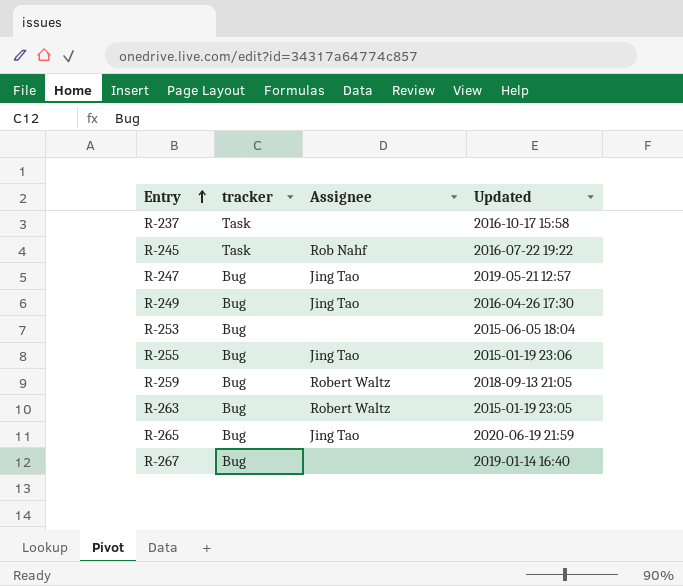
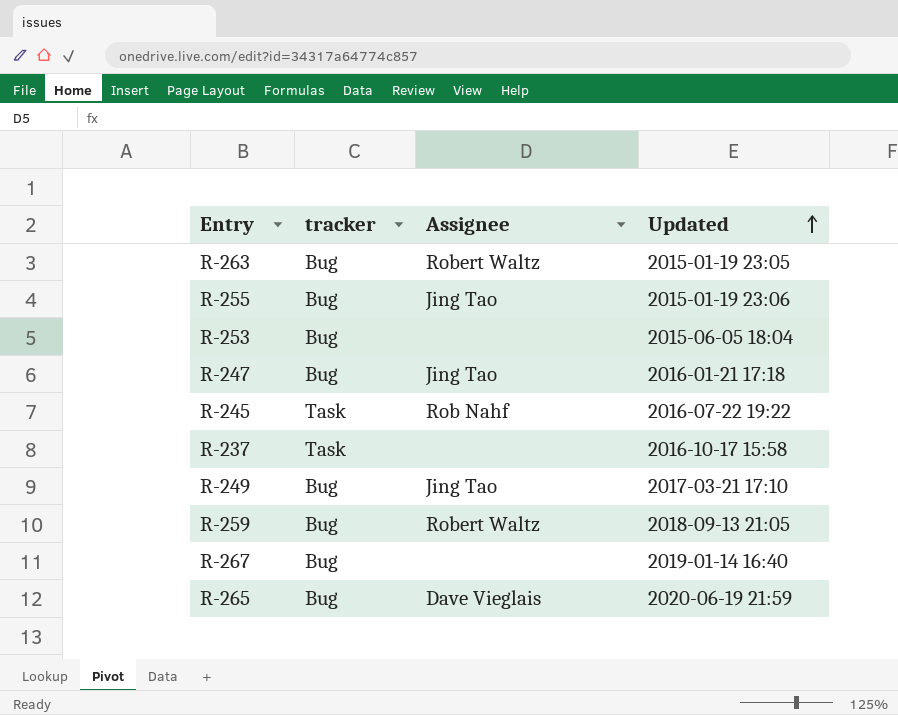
row order: Entry ascending -> Updated ascending
R-247 | Updated: 2019-05-21 12:57 -> 2016-01-21 17:18
R-249 | Updated: 2016-04-26 17:30 -> 2017-03-21 17:10
R-265 | Assignee: Jing Tao -> Dave Vieglais

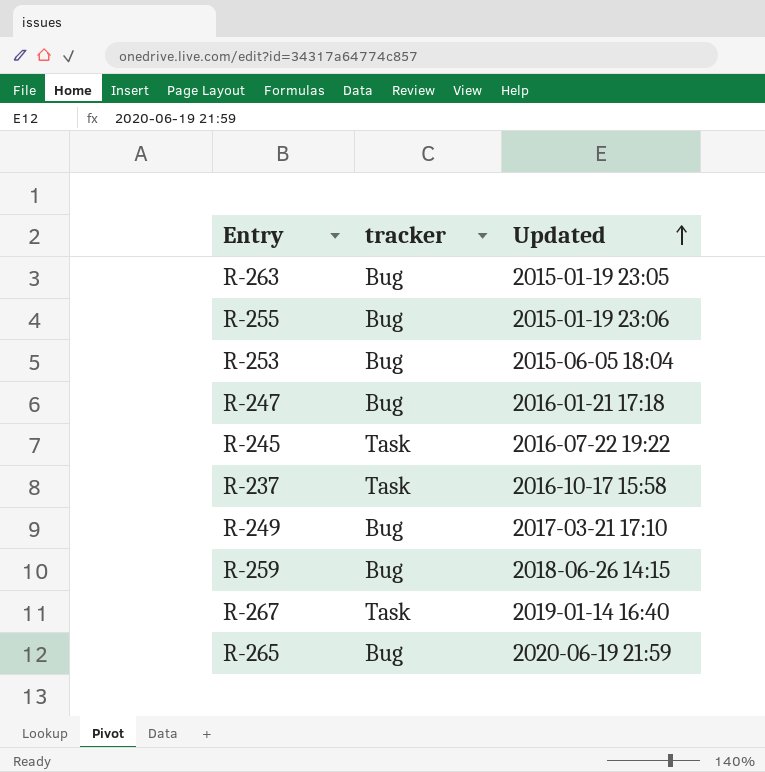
column Assignee | position: 3 -> none
R-259 | Updated: 2018-09-13 21:05 -> 2018-06-26 14:15
R-267 | tracker: Bug -> Task

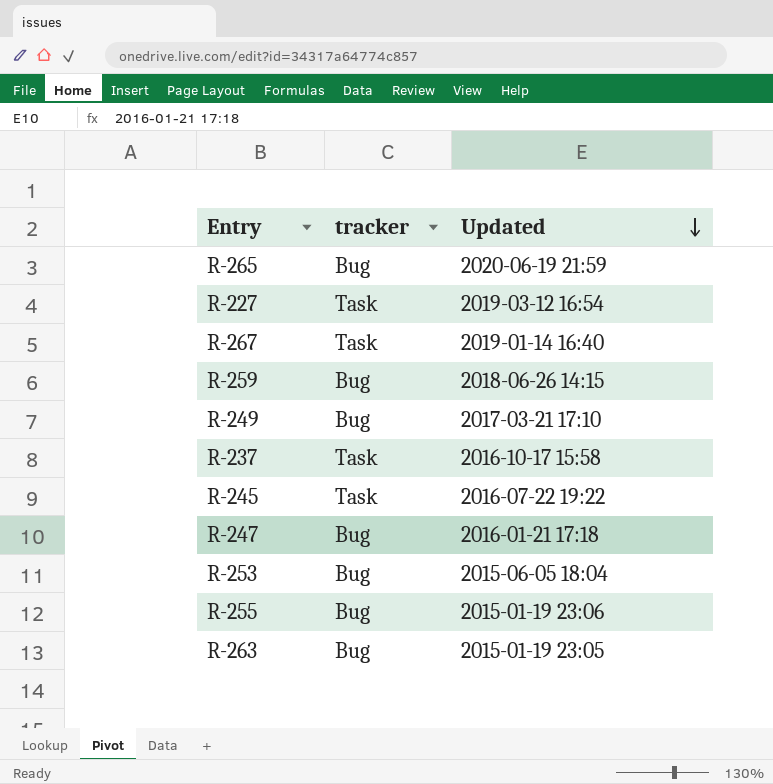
row order: Updated ascending -> Updated descending
row R-227: none -> Task | 2019-03-12 16:54

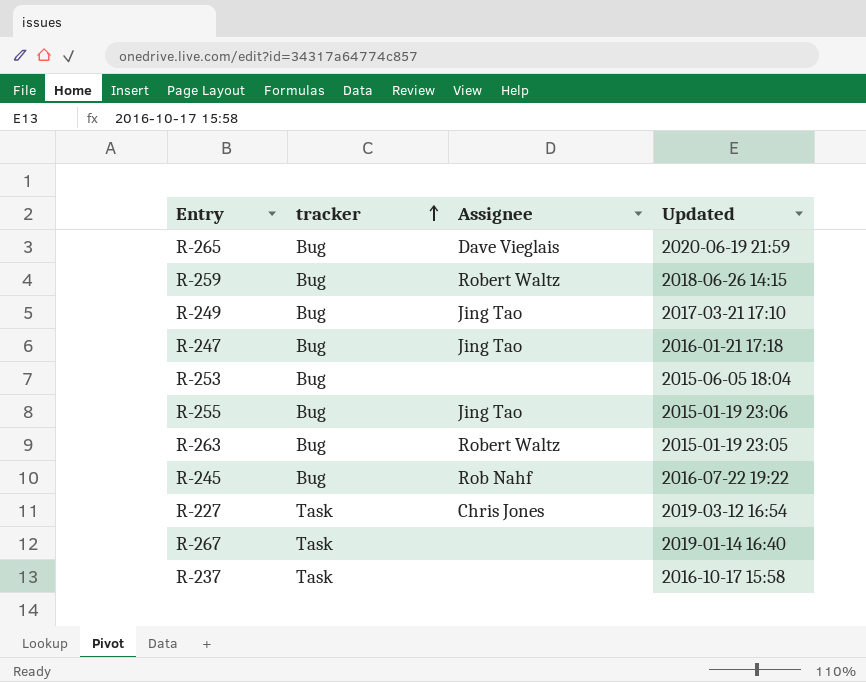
row order: Updated descending -> tracker ascending
column Assignee | position: none -> 3
R-245 | tracker: Task -> Bug

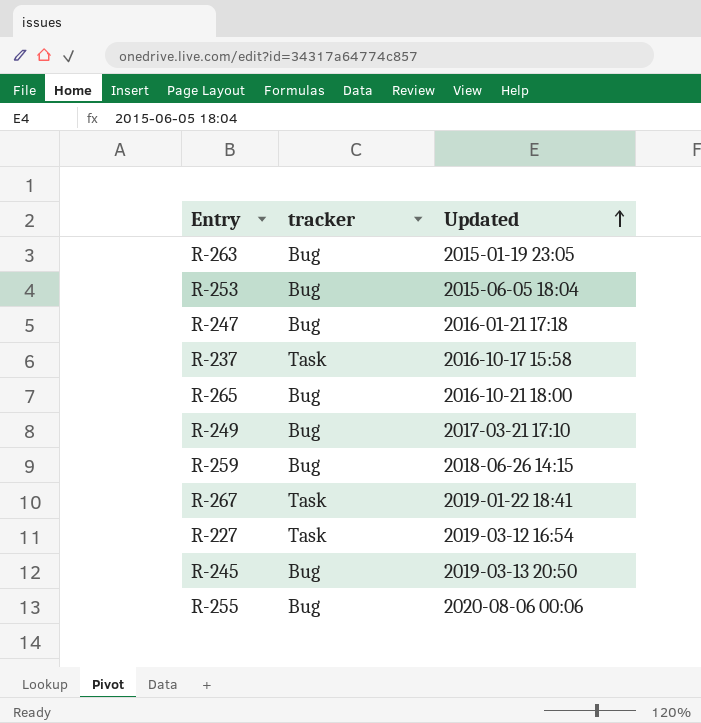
row order: tracker ascending -> Updated ascending
column Assignee | position: 3 -> none
R-265 | Updated: 2020-06-19 21:59 -> 2016-10-21 18:00
R-267 | Updated: 2019-01-14 16:40 -> 2019-01-22 18:41
R-245 | Updated: 2016-07-22 19:22 -> 2019-03-13 20:50
R-255 | Updated: 2015-01-19 23:06 -> 2020-08-06 00:06

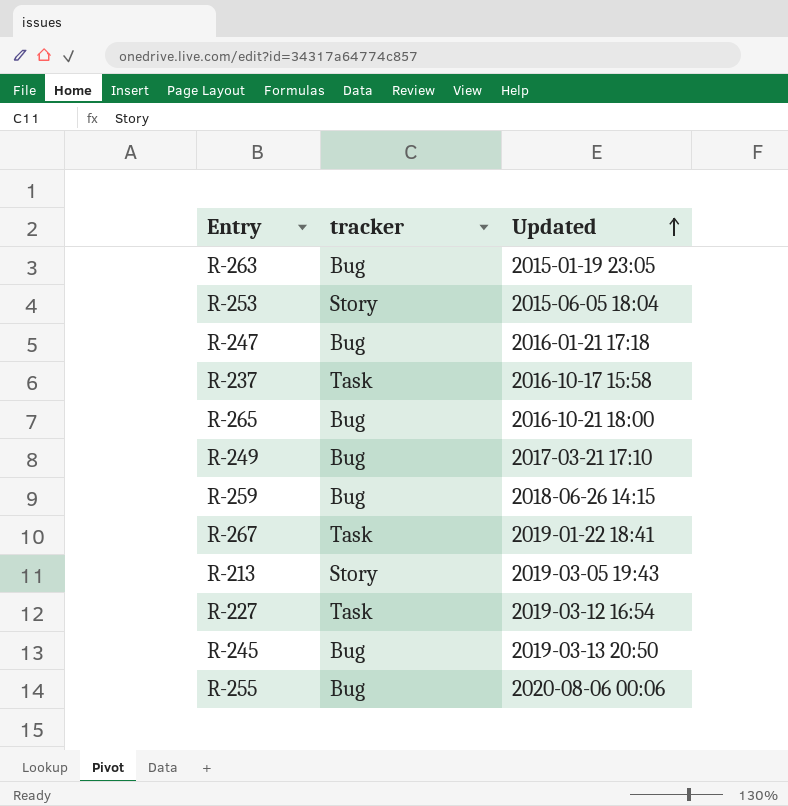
R-253 | tracker: Bug -> Story
row R-213: none -> Story | 2019-03-05 19:43

